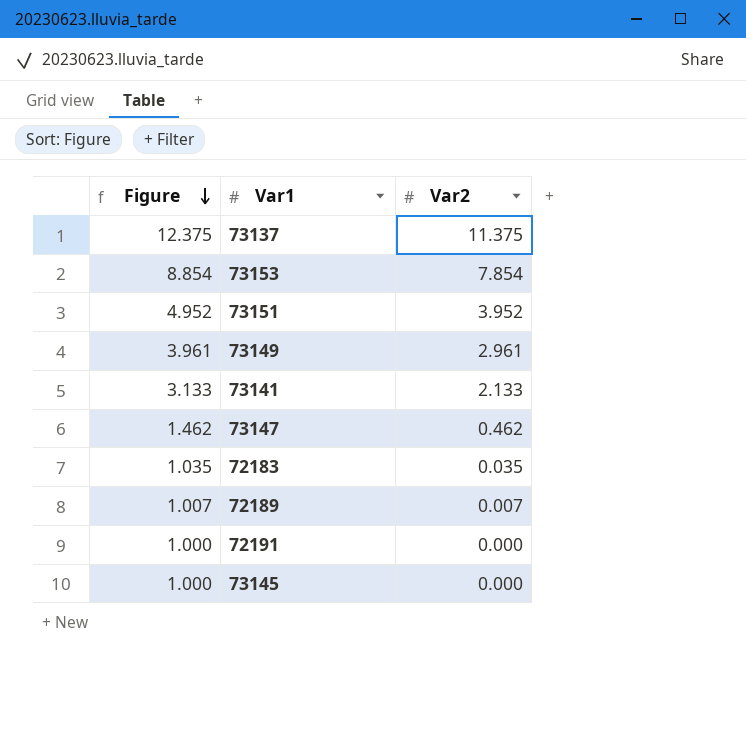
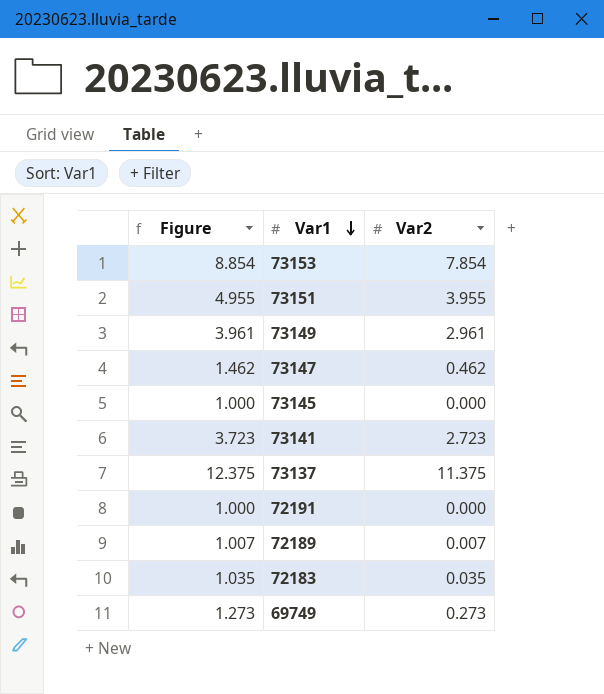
row order: Figure descending -> Var1 descending
73151 | Figure: 4.952 -> 4.955
73151 | Var2: 3.952 -> 3.955
73141 | Figure: 3.133 -> 3.723
73141 | Var2: 2.133 -> 2.723
row 69749: none -> 1.273 | 0.273

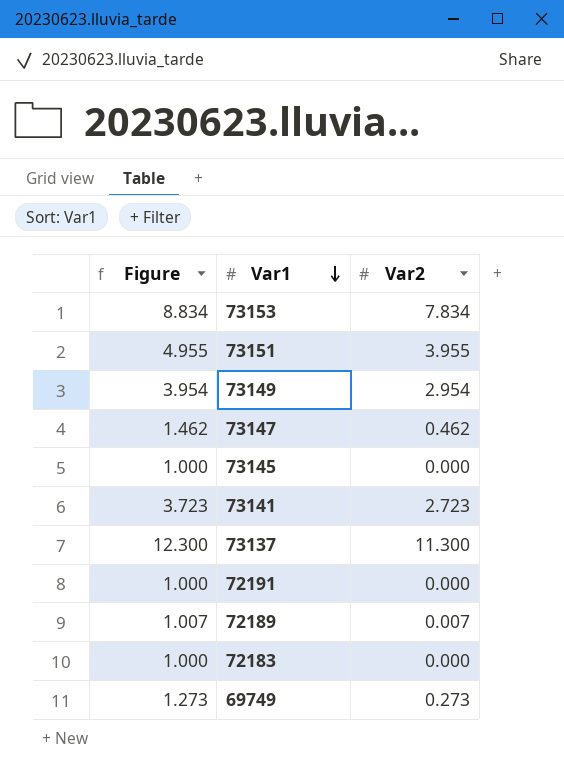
73153 | Figure: 8.854 -> 8.834
73153 | Var2: 7.854 -> 7.834
73149 | Figure: 3.961 -> 3.954
73149 | Var2: 2.961 -> 2.954
73137 | Figure: 12.375 -> 12.300
73137 | Var2: 11.375 -> 11.300
72183 | Figure: 1.035 -> 1.000
72183 | Var2: 0.035 -> 0.000

